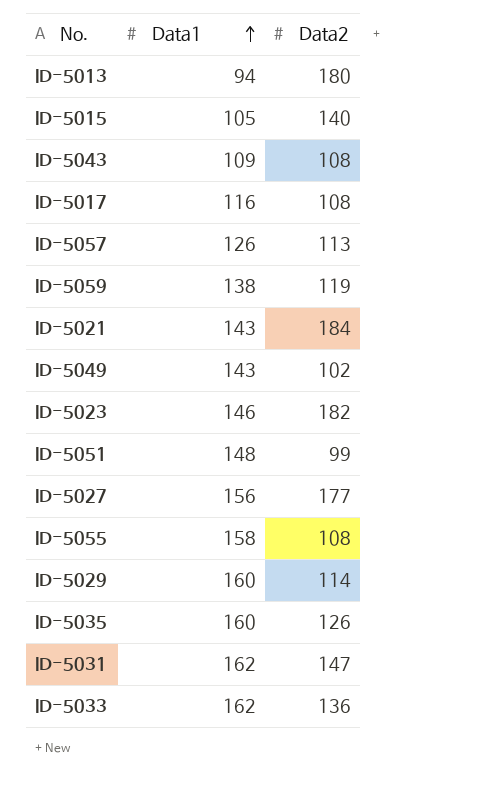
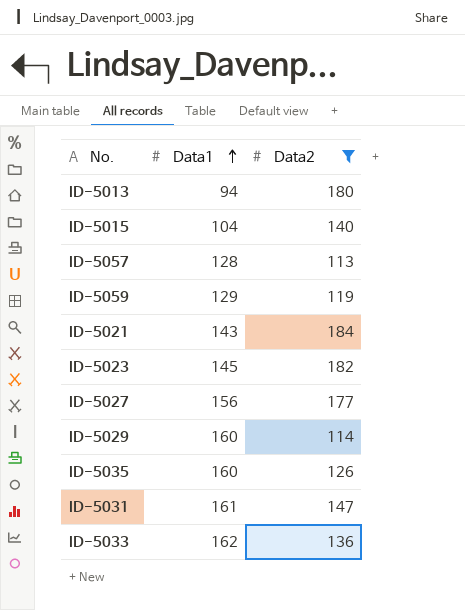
filter: none -> Data2 >= 113
ID-5015 | Data1: 105 -> 104
ID-5057 | Data1: 126 -> 128
ID-5059 | Data1: 138 -> 129
ID-5023 | Data1: 146 -> 145
ID-5031 | Data1: 162 -> 161

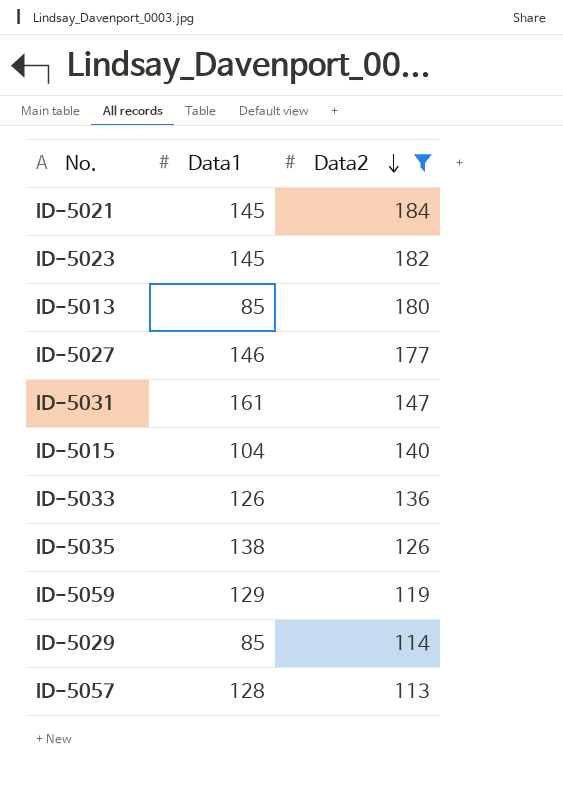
row order: Data1 ascending -> Data2 descending
ID-5021 | Data1: 143 -> 145
ID-5013 | Data1: 94 -> 85
ID-5027 | Data1: 156 -> 146
ID-5033 | Data1: 162 -> 126
ID-5035 | Data1: 160 -> 138
ID-5029 | Data1: 160 -> 85

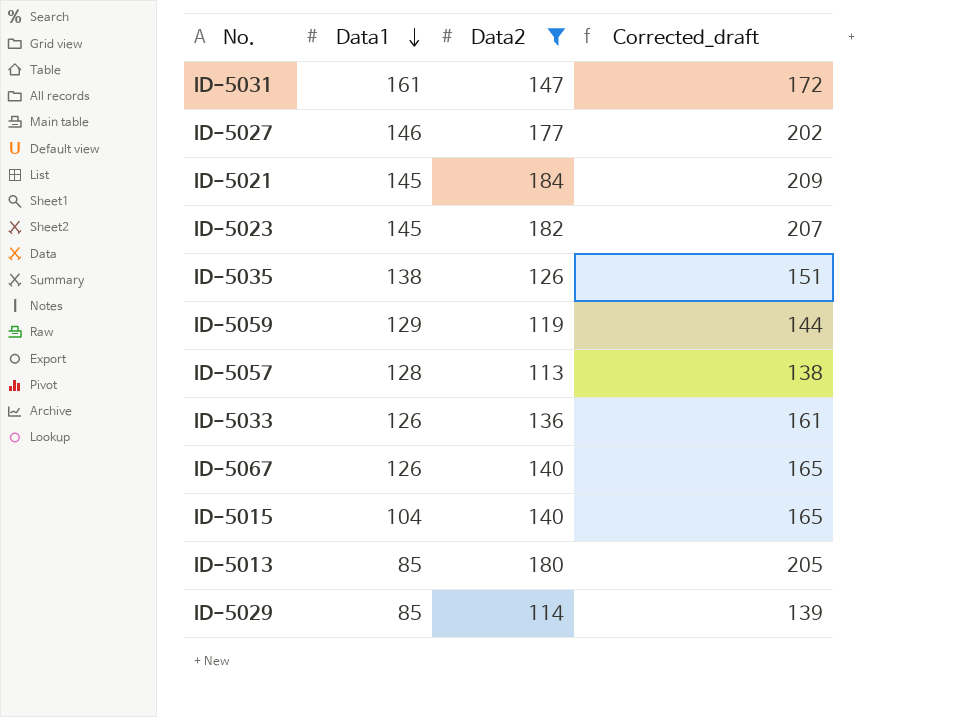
row order: Data2 descending -> Data1 descending
column Corrected_draft | formula: none -> [Data2] + 25
row ID-5067: none -> 126 | 140 | 165

